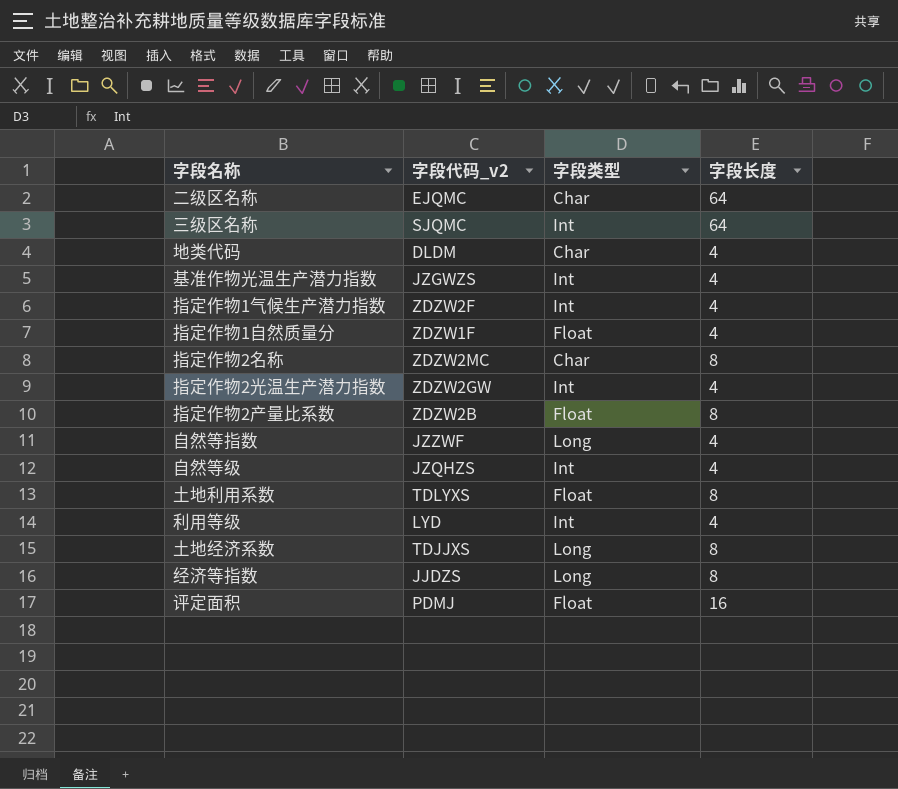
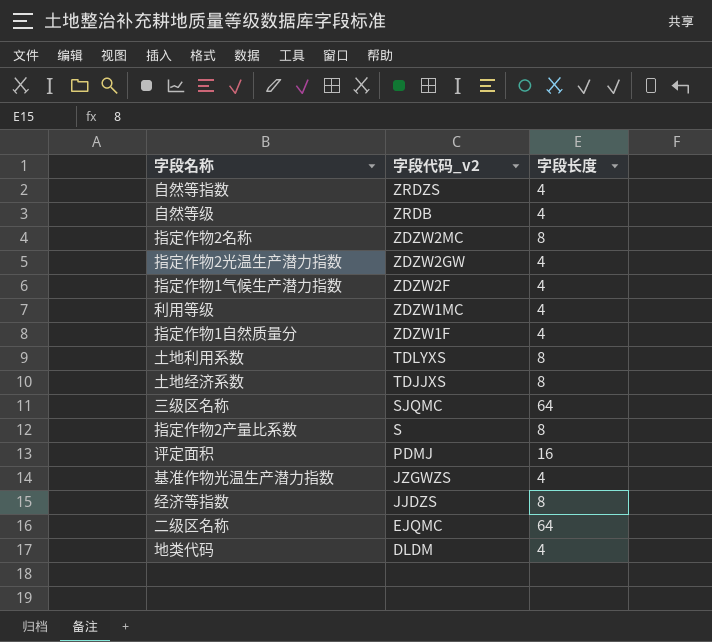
row order: none -> 字段代码_v2 descending
column 字段类型 | position: 3 -> none
自然等指数 | 字段代码_v2: JZZWF -> ZRDZS
自然等级 | 字段代码_v2: JZQHZS -> ZRDB
利用等级 | 字段代码_v2: LYD -> ZDZW1MC
指定作物2产量比系数 | 字段代码_v2: ZDZW2B -> S

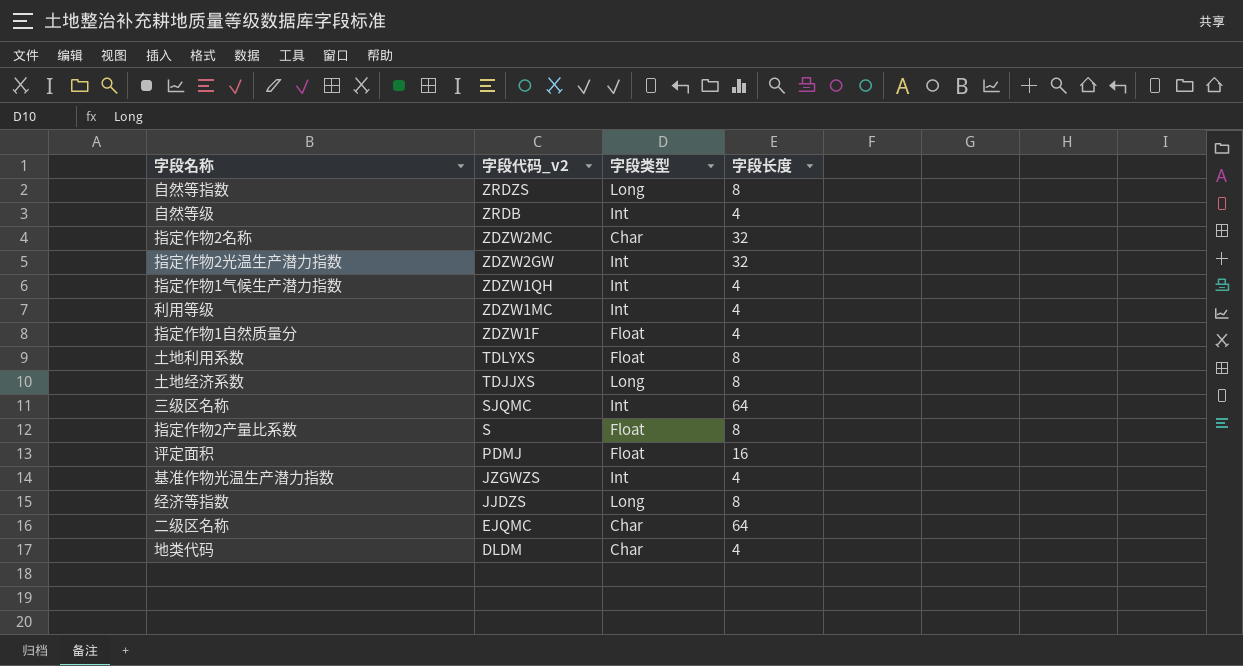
column 字段类型 | position: none -> 3
自然等指数 | 字段长度: 4 -> 8
指定作物2名称 | 字段长度: 8 -> 32
指定作物2光温生产潜力指数 | 字段长度: 4 -> 32
指定作物1气候生产潜力指数 | 字段代码_v2: ZDZW2F -> ZDZW1QH

